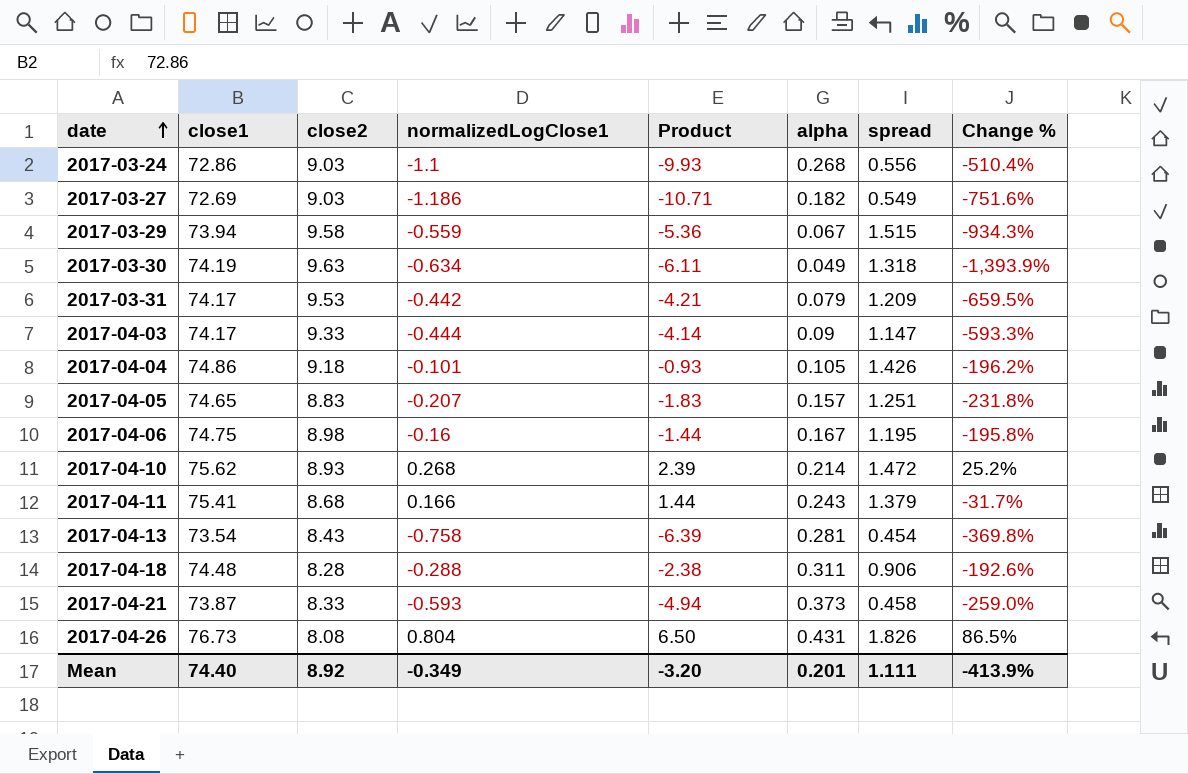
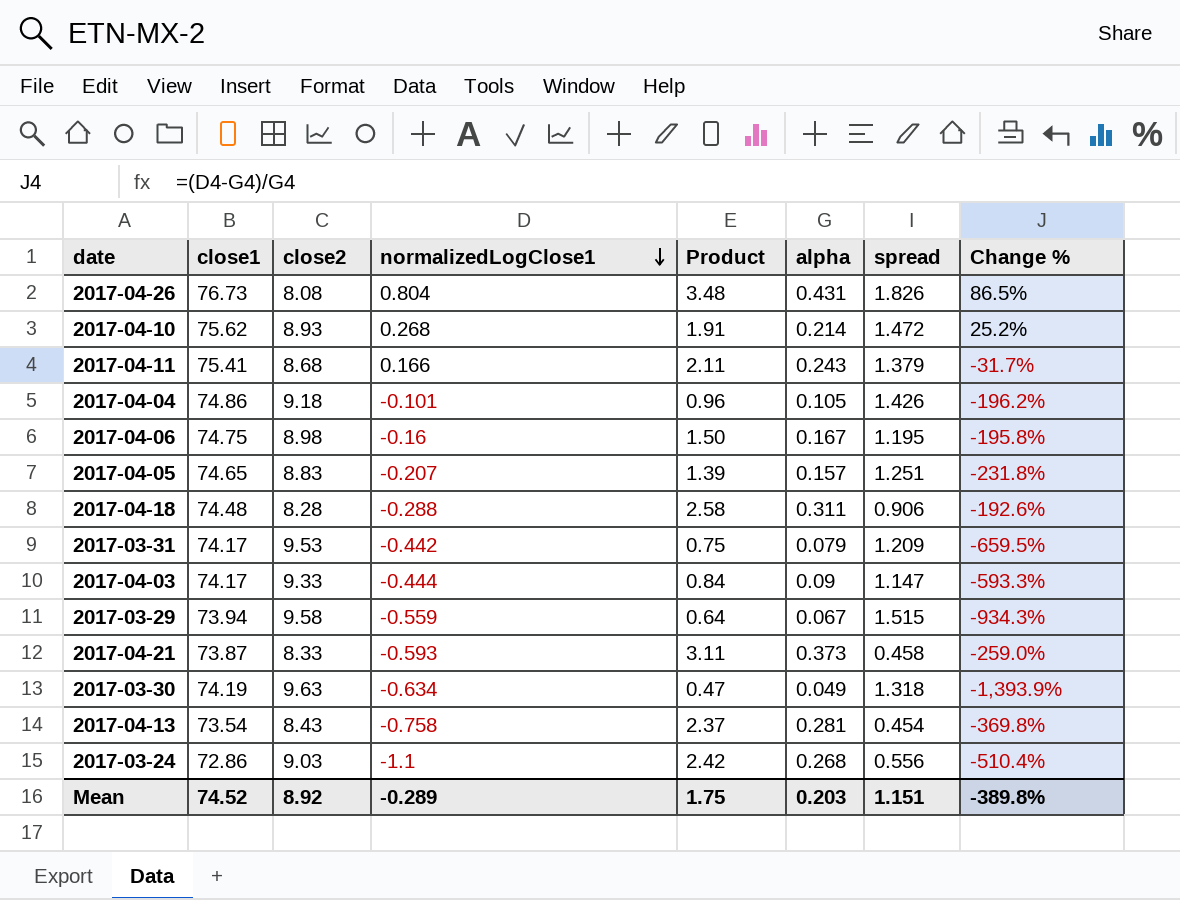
row order: date ascending -> normalizedLogClose1 descending
column Product | formula: [close2] * [normalizedLogClose1] -> [close2] * [alpha]
row 2017-03-27: 72.69 | 9.03 | -1.186 | -10.71 | 0.182 | 0.549 | -751.6% -> none
Mean | close1: 74.40 -> 74.52
Mean | normalizedLogClose1: -0.349 -> -0.289
Mean | Product: -3.20 -> 1.75
Mean | alpha: 0.201 -> 0.203
Mean | spread: 1.111 -> 1.151
Mean | Change %: -413.9% -> -389.8%

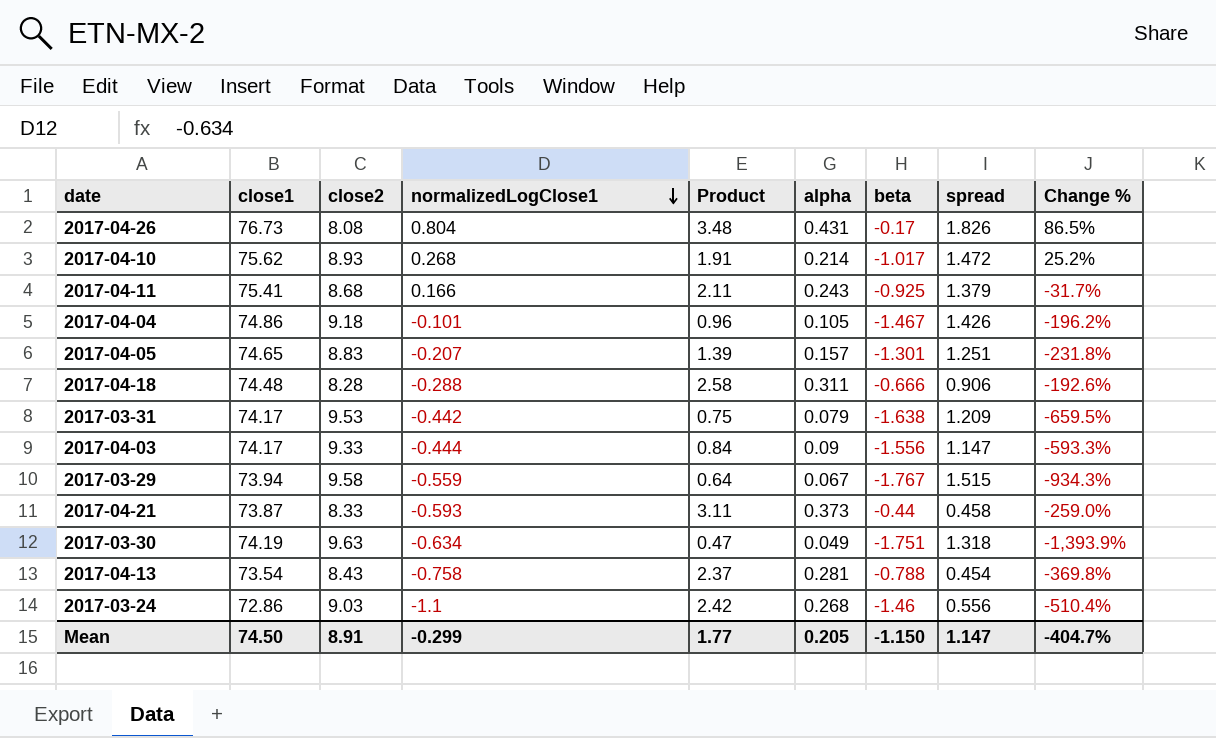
column beta | position: none -> 7
row 2017-04-06: 74.75 | 8.98 | -0.16 | 1.50 | 0.167 | 1.195 | -195.8% -> none
Mean | close1: 74.52 -> 74.50
Mean | close2: 8.92 -> 8.91
Mean | normalizedLogClose1: -0.289 -> -0.299
Mean | Product: 1.75 -> 1.77
Mean | alpha: 0.203 -> 0.205
Mean | spread: 1.151 -> 1.147
Mean | Change %: -389.8% -> -404.7%

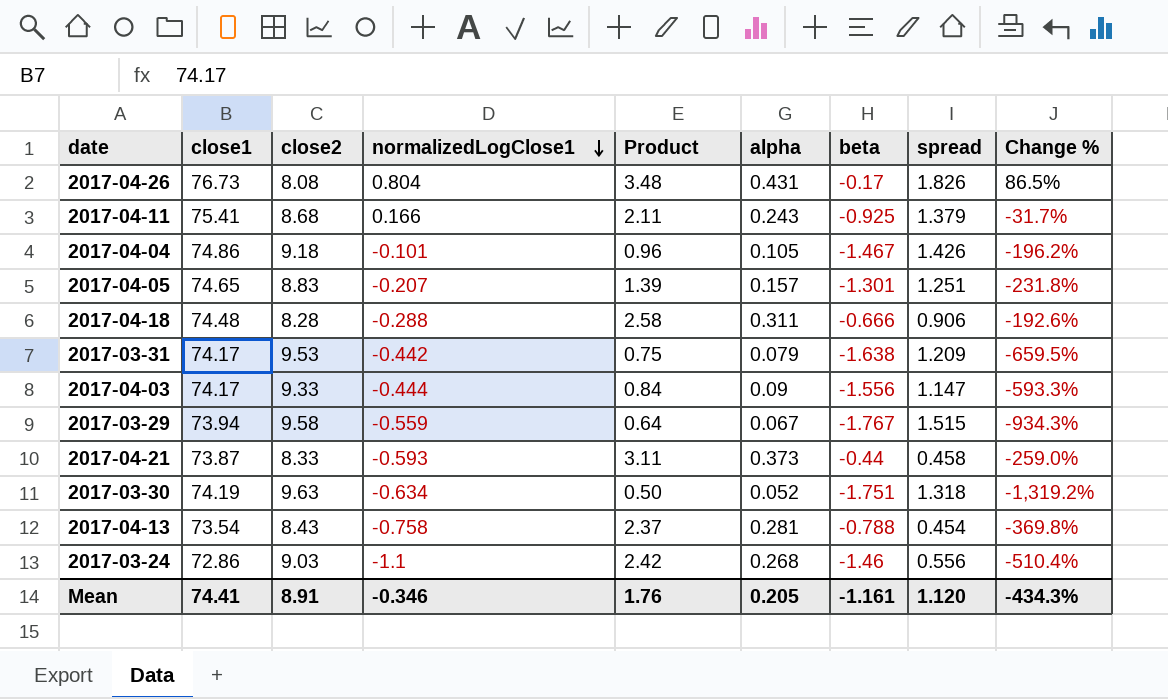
row 2017-04-10: 75.62 | 8.93 | 0.268 | 1.91 | 0.214 | -1.017 | 1.472 | 25.2% -> none
2017-03-30 | Product: 0.47 -> 0.50
2017-03-30 | alpha: 0.049 -> 0.052
2017-03-30 | Change %: -1,393.9% -> -1,319.2%
Mean | close1: 74.50 -> 74.41
Mean | normalizedLogClose1: -0.299 -> -0.346
Mean | Product: 1.77 -> 1.76
Mean | beta: -1.150 -> -1.161
Mean | spread: 1.147 -> 1.120
Mean | Change %: -404.7% -> -434.3%

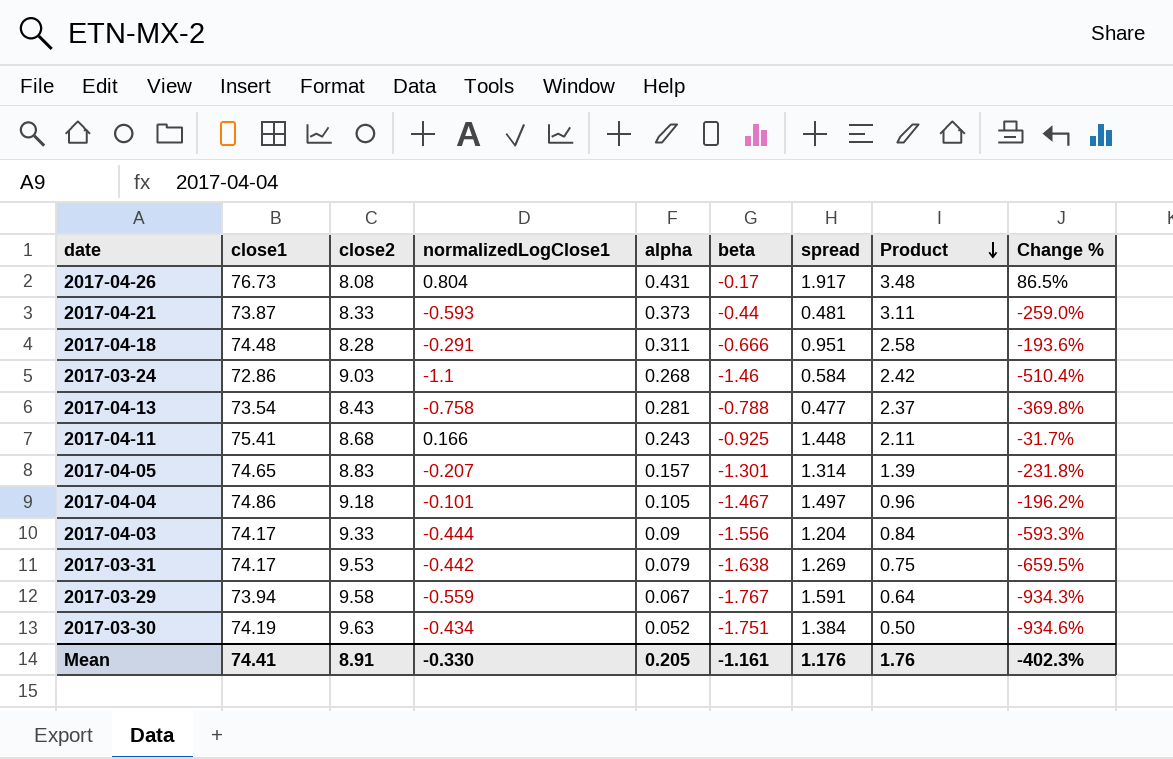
row order: normalizedLogClose1 descending -> Product descending
column Product | position: 5 -> 8
2017-04-26 | spread: 1.826 -> 1.917
2017-04-21 | spread: 0.458 -> 0.481
2017-04-18 | normalizedLogClose1: -0.288 -> -0.291
2017-04-18 | spread: 0.906 -> 0.951
2017-04-18 | Change %: -192.6% -> -193.6%
2017-03-24 | spread: 0.556 -> 0.584
2017-04-13 | spread: 0.454 -> 0.477
2017-04-11 | spread: 1.379 -> 1.448
2017-04-05 | spread: 1.251 -> 1.314
2017-04-04 | spread: 1.426 -> 1.497
2017-04-03 | spread: 1.147 -> 1.204
2017-03-31 | spread: 1.209 -> 1.269
2017-03-29 | spread: 1.515 -> 1.591
2017-03-30 | normalizedLogClose1: -0.634 -> -0.434
2017-03-30 | spread: 1.318 -> 1.384
2017-03-30 | Change %: -1,319.2% -> -934.6%
Mean | normalizedLogClose1: -0.346 -> -0.330
Mean | spread: 1.120 -> 1.176
Mean | Change %: -434.3% -> -402.3%

